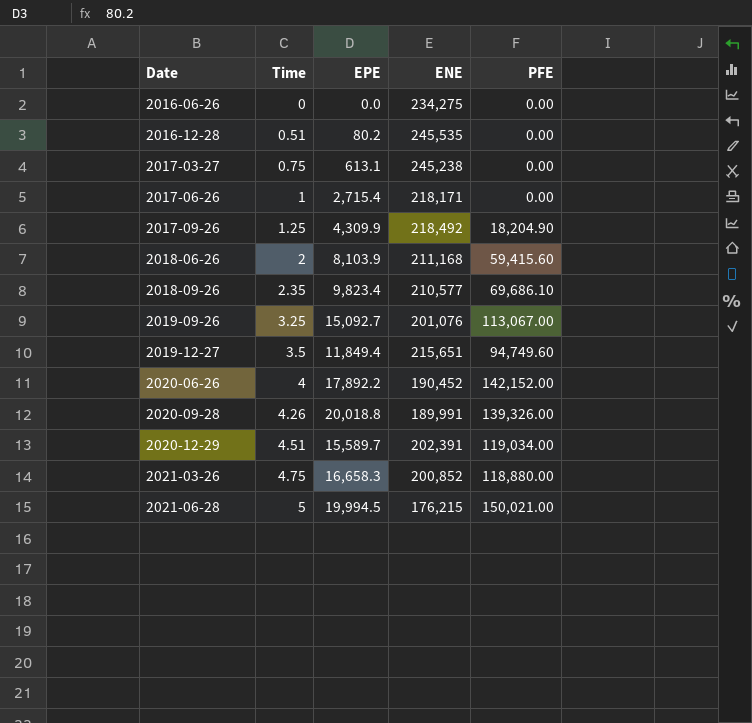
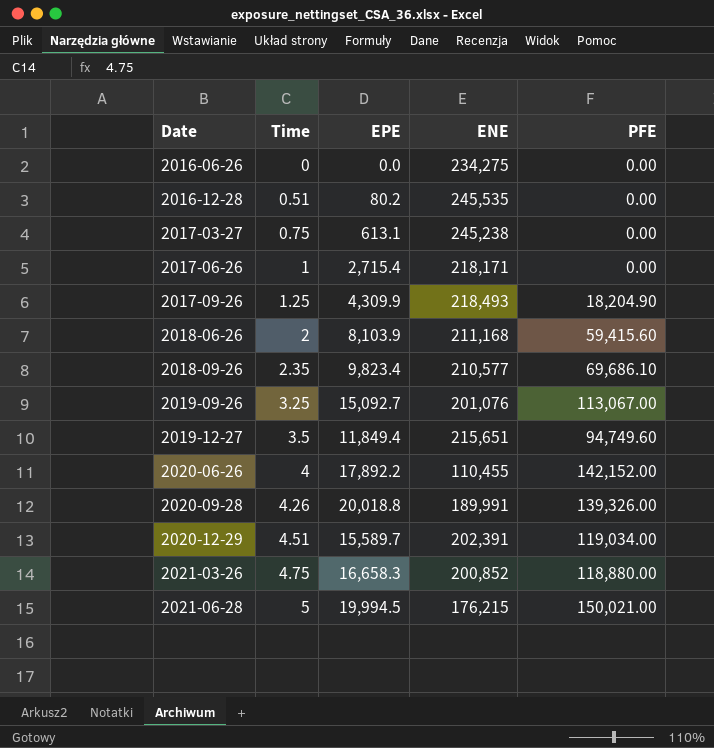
2017-09-26 | ENE: 218,492 -> 218,493
2020-06-26 | ENE: 190,452 -> 110,455

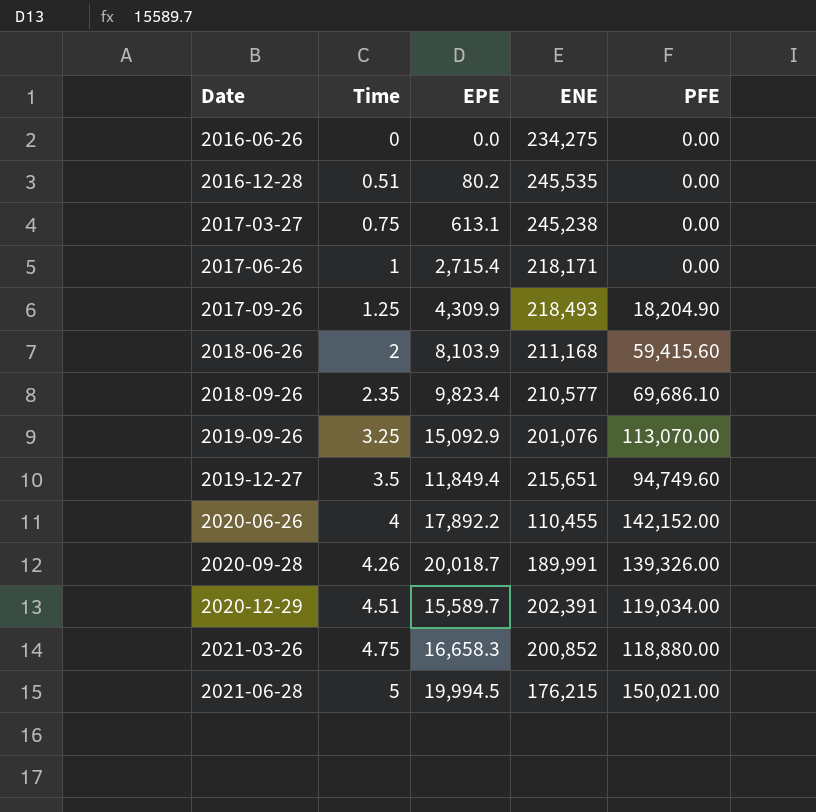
2019-09-26 | EPE: 15,092.7 -> 15,092.9
2019-09-26 | PFE: 113,067.00 -> 113,070.00
2020-09-28 | EPE: 20,018.8 -> 20,018.7

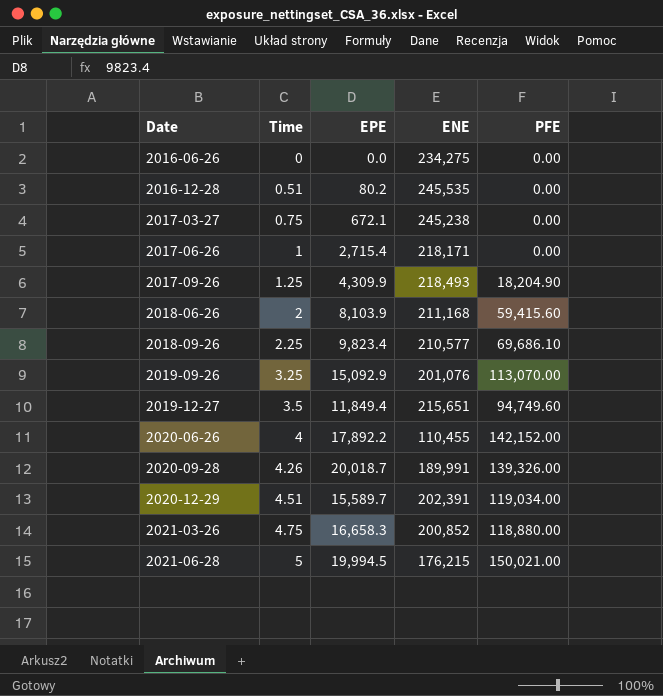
2017-03-27 | EPE: 613.1 -> 672.1
2018-09-26 | Time: 2.35 -> 2.25

